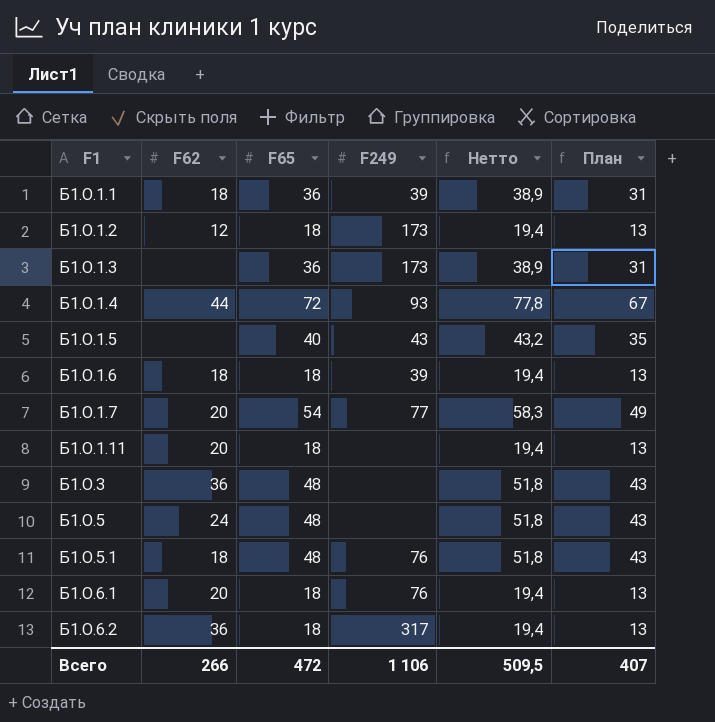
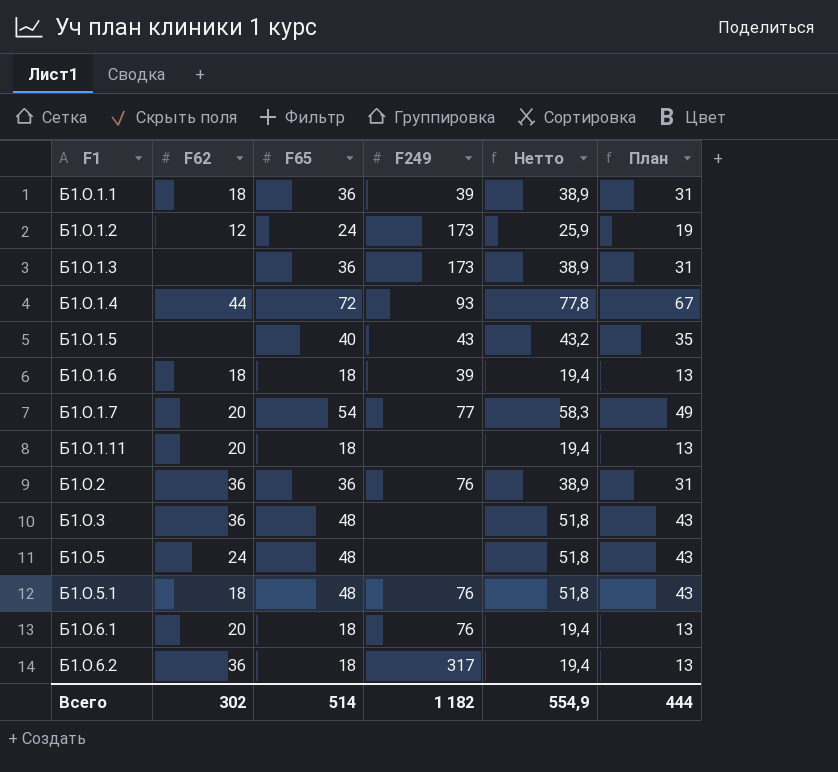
Б1.О.1.2 | F65: 18 -> 24
Б1.О.1.2 | Нетто: 19,4 -> 25,9
Б1.О.1.2 | План: 13 -> 19
row Б1.О.2: none -> 36 | 36 | 76 | 38,9 | 31
Всего | F62: 266 -> 302
Всего | F65: 472 -> 514
Всего | F249: 1 106 -> 1 182
Всего | Нетто: 509,5 -> 554,9
Всего | План: 407 -> 444

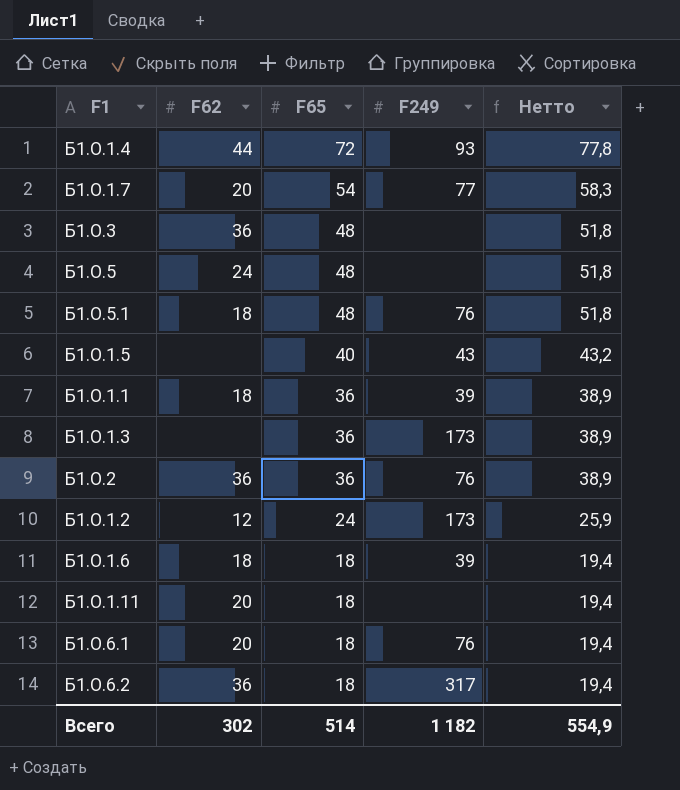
row order: F1 ascending -> F65 descending
column План | formula: [F65] - 5 -> none

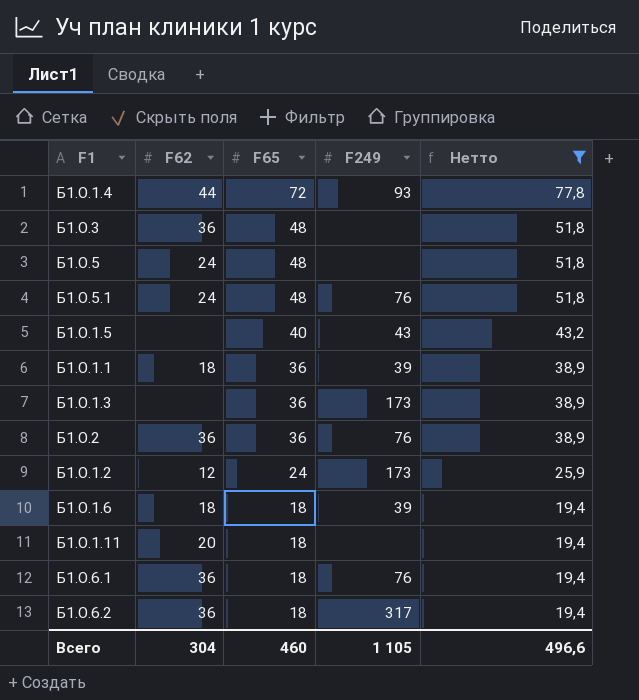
filter: none -> Нетто != 58,3
Б1.О.5.1 | F62: 18 -> 24
Б1.О.6.1 | F62: 20 -> 36
Всего | F62: 302 -> 304
Всего | F65: 514 -> 460
Всего | F249: 1 182 -> 1 105
Всего | Нетто: 554,9 -> 496,6

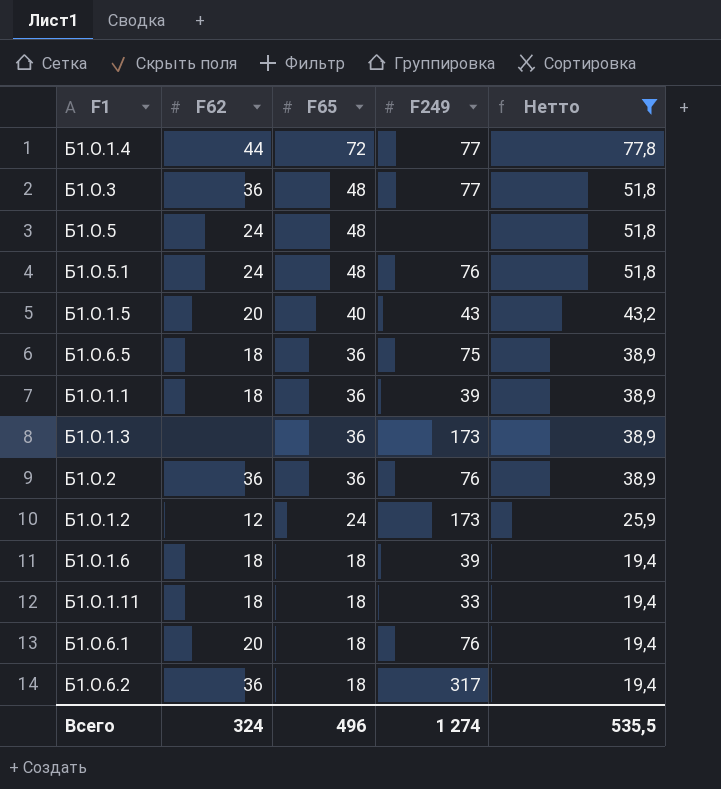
Б1.О.1.4 | F249: 93 -> 77
Б1.О.3 | F249: none -> 77
Б1.О.1.5 | F62: none -> 20
row Б1.О.6.5: none -> 18 | 36 | 75 | 38,9
Б1.О.1.11 | F62: 20 -> 18
Б1.О.1.11 | F249: none -> 33
Б1.О.6.1 | F62: 36 -> 20
Всего | F62: 304 -> 324
Всего | F65: 460 -> 496
Всего | F249: 1 105 -> 1 274
Всего | Нетто: 496,6 -> 535,5

